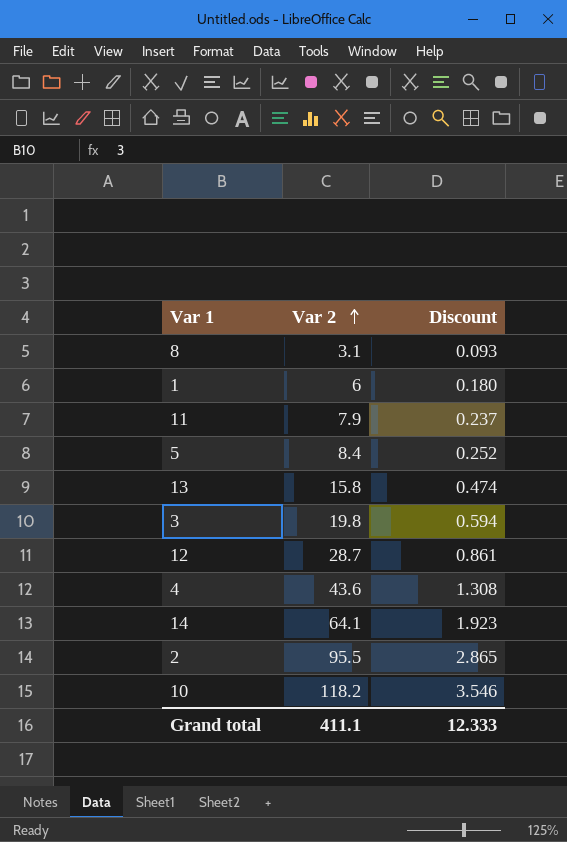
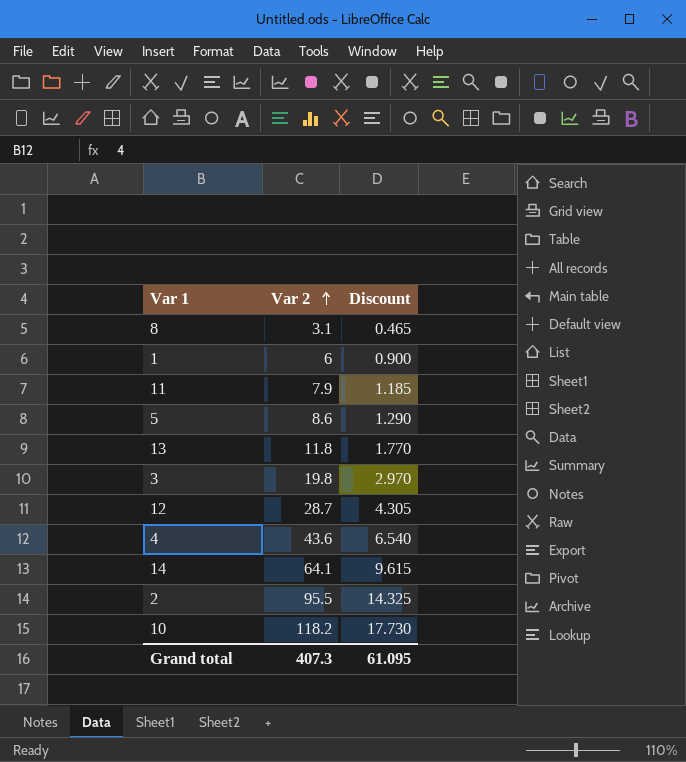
column Discount | formula: [Var 2] * 0.03 -> [Var 2] * 0.15
5 | Var 2: 8.4 -> 8.6
13 | Var 2: 15.8 -> 11.8
Grand total | Var 2: 411.1 -> 407.3
Grand total | Discount: 12.333 -> 61.095

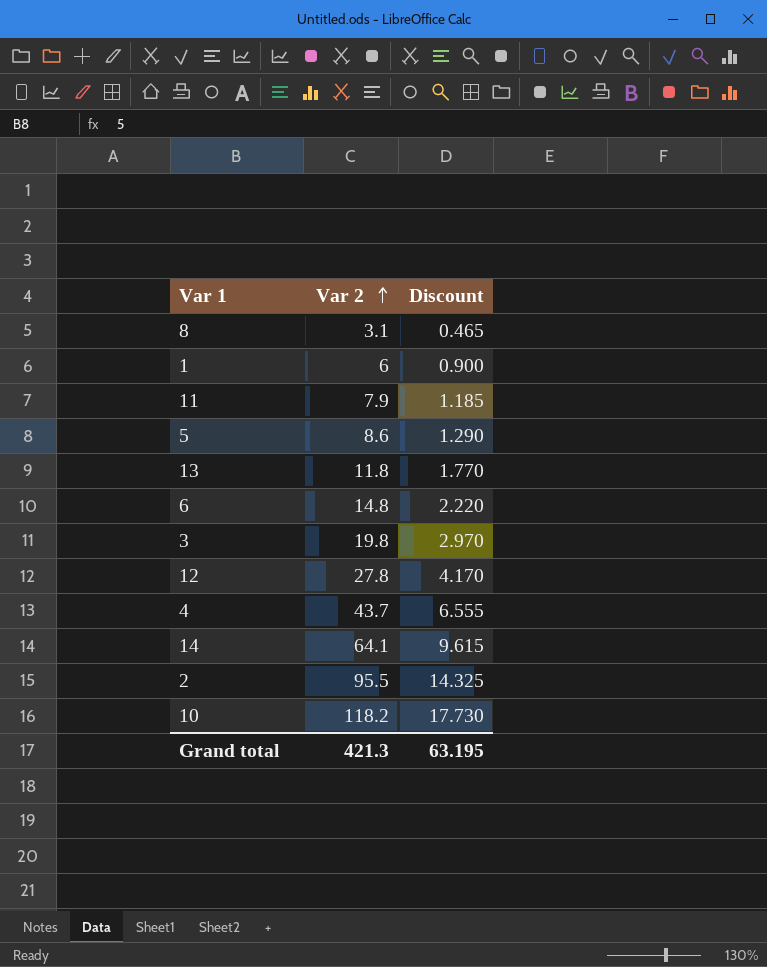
row 6: none -> 14.8 | 2.220
12 | Var 2: 28.7 -> 27.8
12 | Discount: 4.305 -> 4.170
4 | Var 2: 43.6 -> 43.7
4 | Discount: 6.540 -> 6.555
Grand total | Var 2: 407.3 -> 421.3
Grand total | Discount: 61.095 -> 63.195

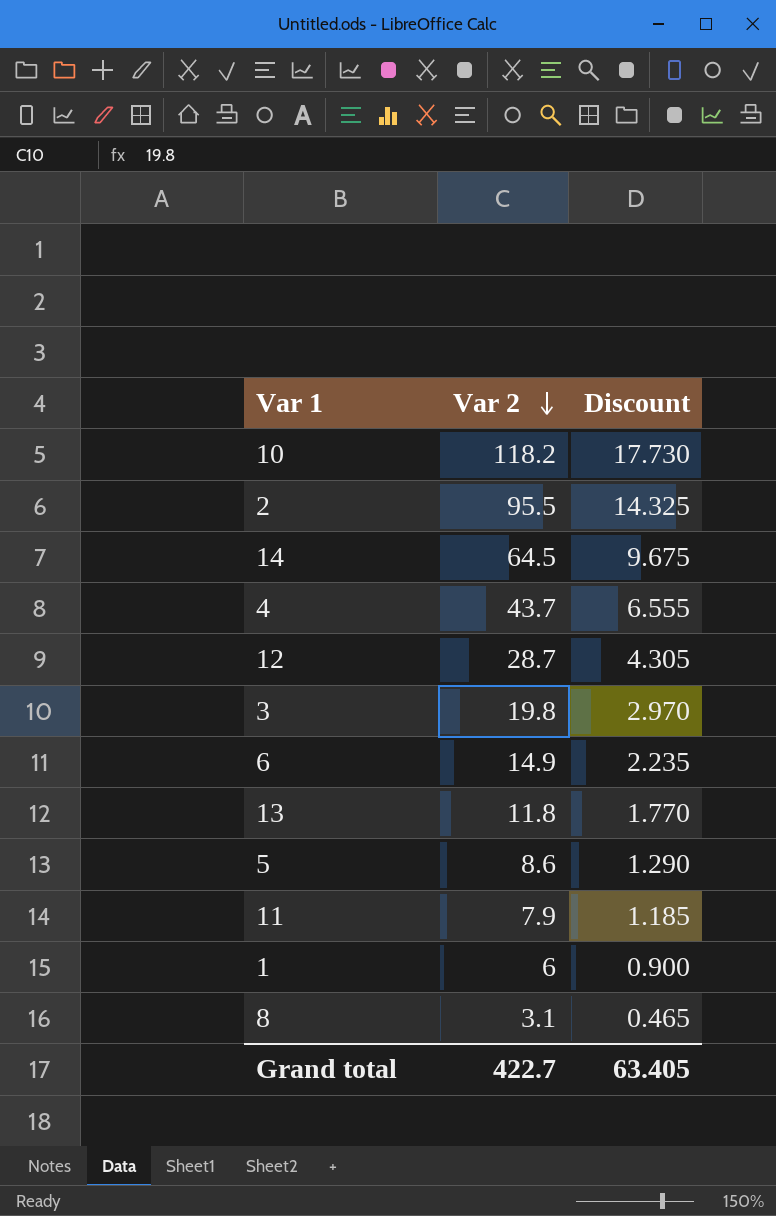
row order: Var 2 ascending -> Var 2 descending
14 | Var 2: 64.1 -> 64.5
14 | Discount: 9.615 -> 9.675
12 | Var 2: 27.8 -> 28.7
12 | Discount: 4.170 -> 4.305
6 | Var 2: 14.8 -> 14.9
6 | Discount: 2.220 -> 2.235
Grand total | Var 2: 421.3 -> 422.7
Grand total | Discount: 63.195 -> 63.405

